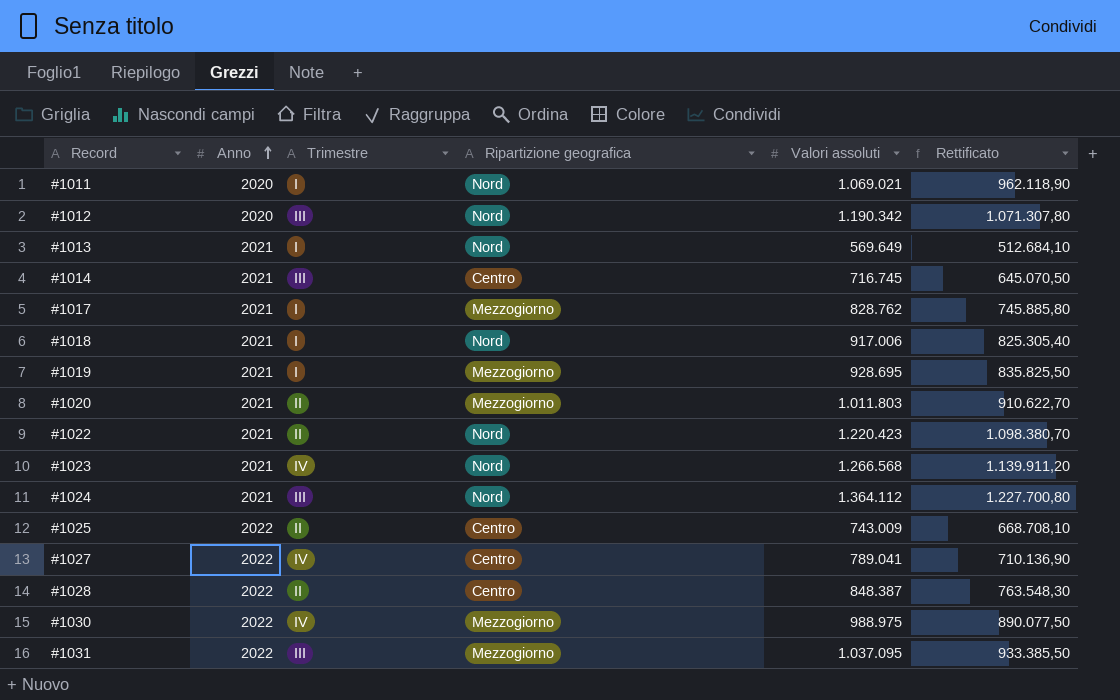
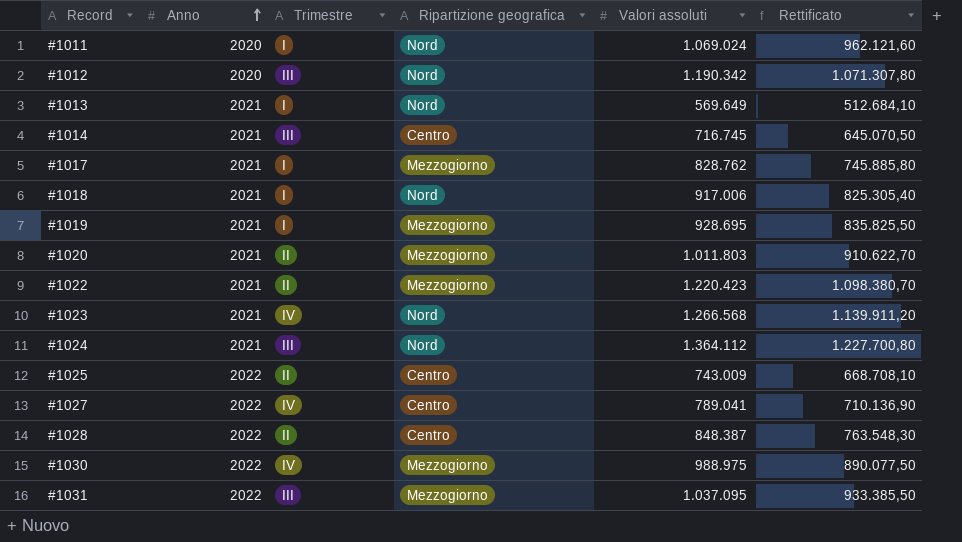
#1011 | Valori assoluti: 1.069.021 -> 1.069.024
#1011 | Rettificato: 962.118,90 -> 962.121,60
#1022 | Ripartizione geografica: Nord -> Mezzogiorno

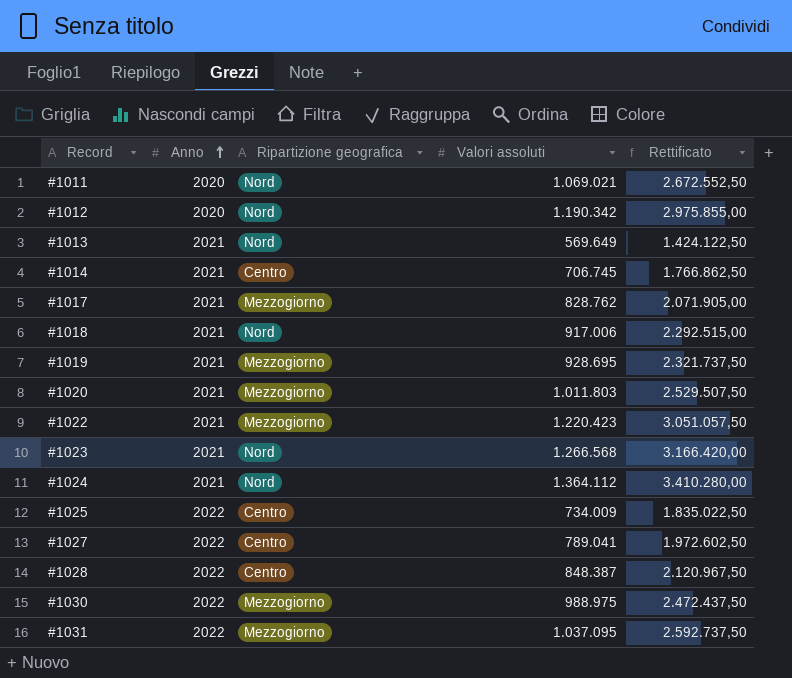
column Trimestre | position: 3 -> none
column Rettificato | formula: [Valori assoluti] * 0,9 -> [Valori assoluti] * 2,5
#1011 | Valori assoluti: 1.069.024 -> 1.069.021
#1014 | Valori assoluti: 716.745 -> 706.745
#1025 | Valori assoluti: 743.009 -> 734.009

